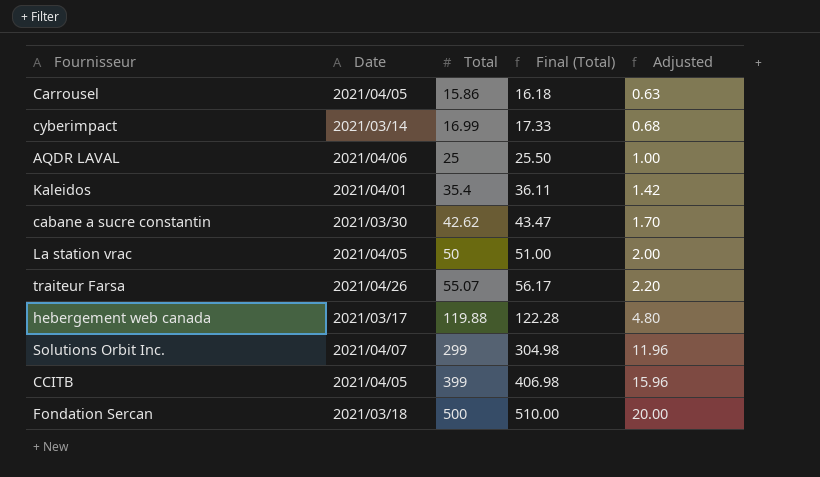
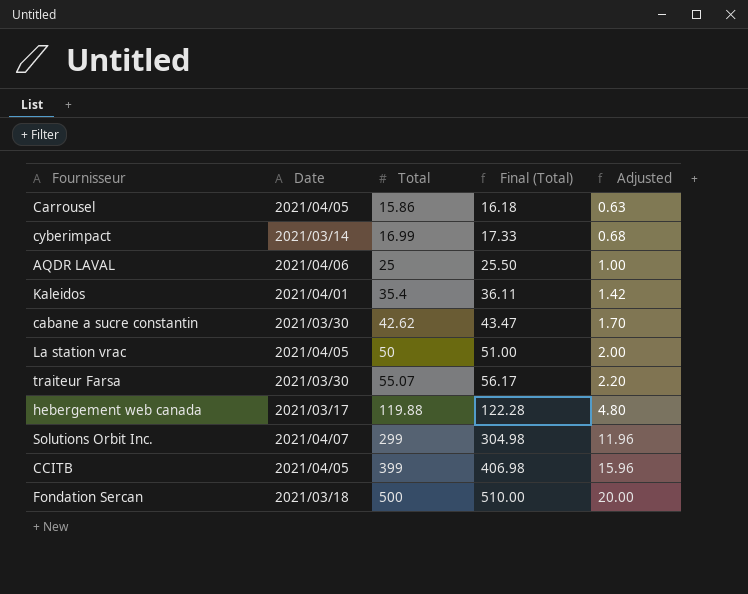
traiteur Farsa | Date: 2021/04/26 -> 2021/03/30

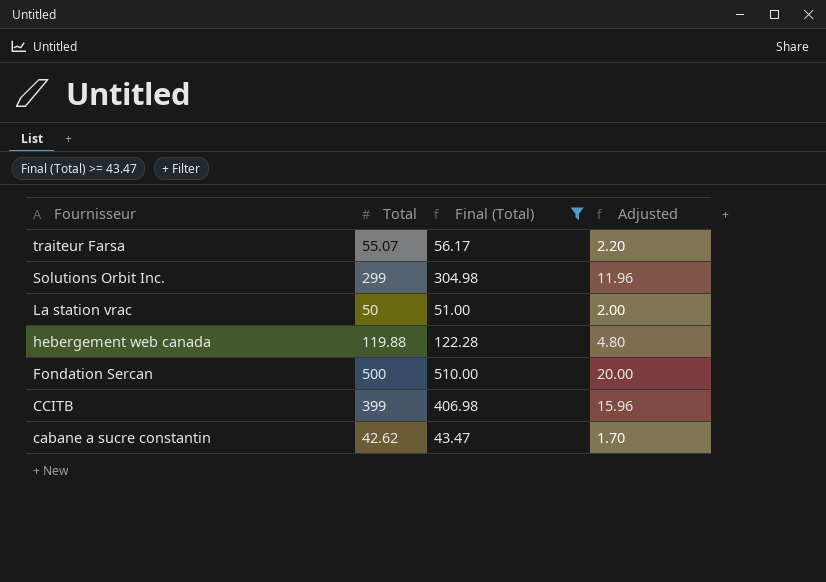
filter: none -> Final (Total) >= 43.47
row order: Total ascending -> Fournisseur descending
column Date | position: 2 -> none

